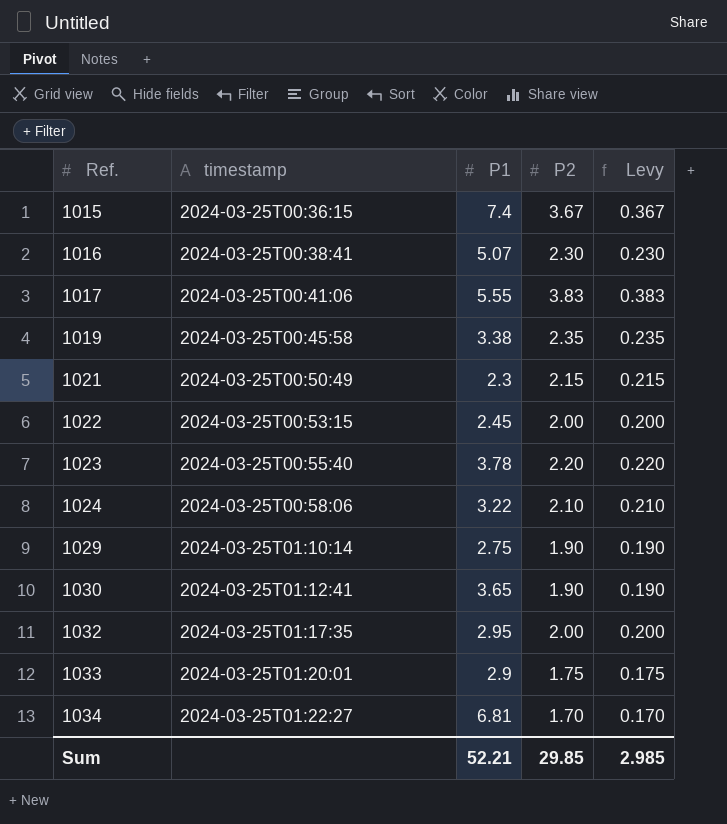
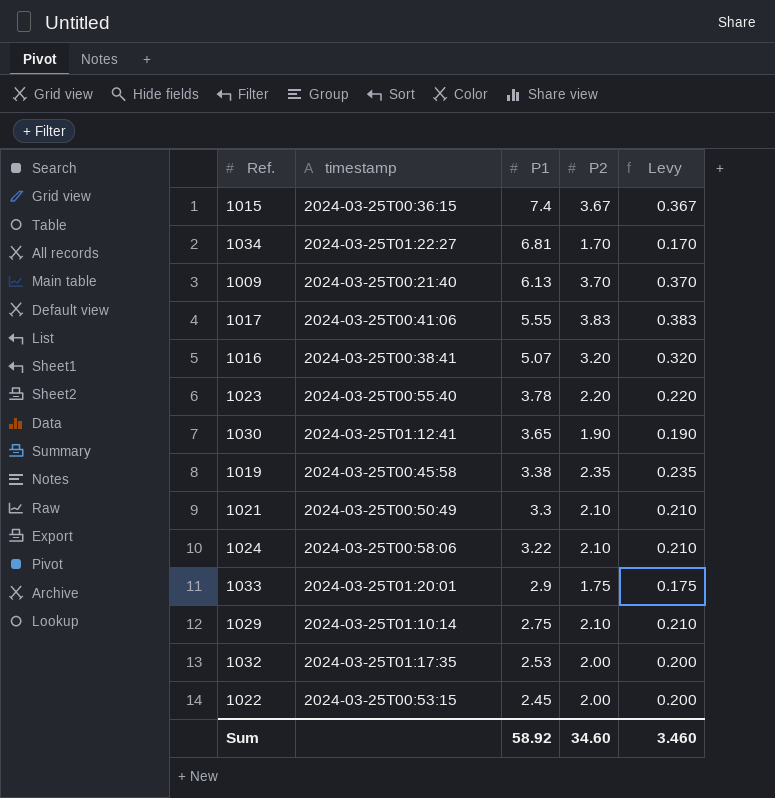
row order: Ref. ascending -> P1 descending
row 1009: none -> 2024-03-25T00:21:40 | 6.13 | 3.70 | 0.370
1016 | P2: 2.30 -> 3.20
1016 | Levy: 0.230 -> 0.320
1021 | P1: 2.3 -> 3.3
1021 | P2: 2.15 -> 2.10
1021 | Levy: 0.215 -> 0.210
1029 | P2: 1.90 -> 2.10
1029 | Levy: 0.190 -> 0.210
1032 | P1: 2.95 -> 2.53
Sum | P1: 52.21 -> 58.92
Sum | P2: 29.85 -> 34.60
Sum | Levy: 2.985 -> 3.460

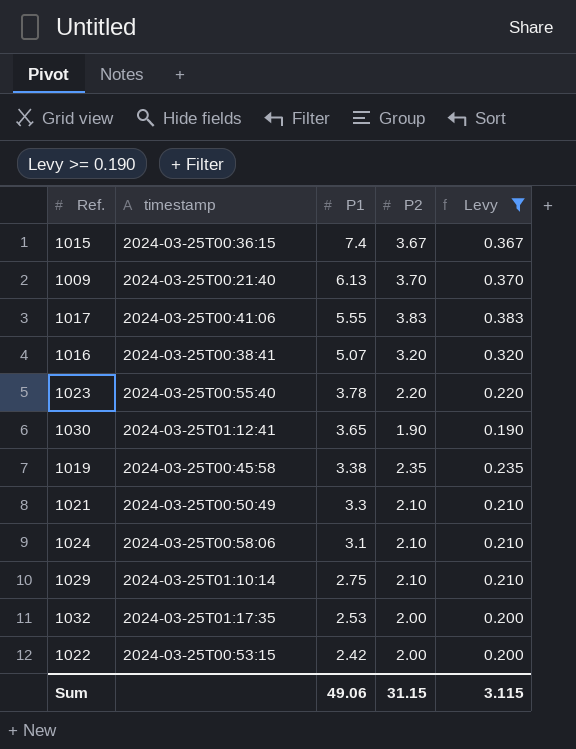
filter: none -> Levy >= 0.190
1024 | P1: 3.22 -> 3.1
1022 | P1: 2.45 -> 2.42
Sum | P1: 58.92 -> 49.06
Sum | P2: 34.60 -> 31.15
Sum | Levy: 3.460 -> 3.115

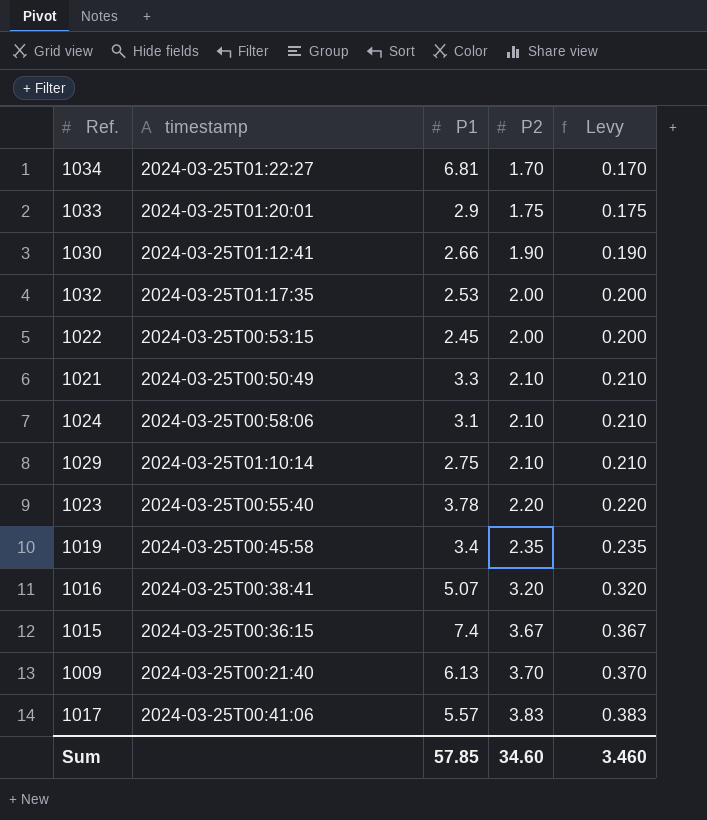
filter: Levy >= 0.190 -> none
row order: P1 descending -> P2 ascending
1030 | P1: 3.65 -> 2.66
1022 | P1: 2.42 -> 2.45
1019 | P1: 3.38 -> 3.4
1017 | P1: 5.55 -> 5.57
Sum | P1: 49.06 -> 57.85
Sum | P2: 31.15 -> 34.60
Sum | Levy: 3.115 -> 3.460

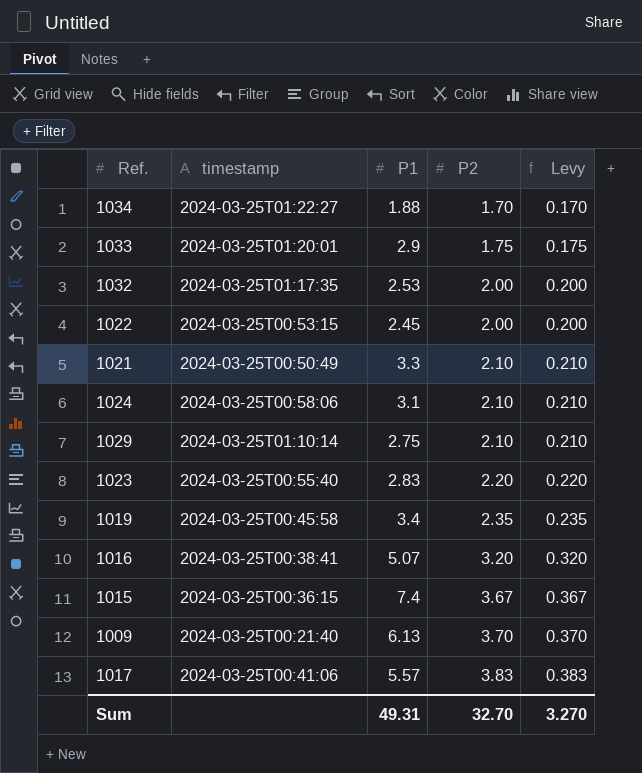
row 1030: 2024-03-25T01:12:41 | 2.66 | 1.90 | 0.190 -> none
1034 | P1: 6.81 -> 1.88
1023 | P1: 3.78 -> 2.83
Sum | P1: 57.85 -> 49.31
Sum | P2: 34.60 -> 32.70
Sum | Levy: 3.460 -> 3.270

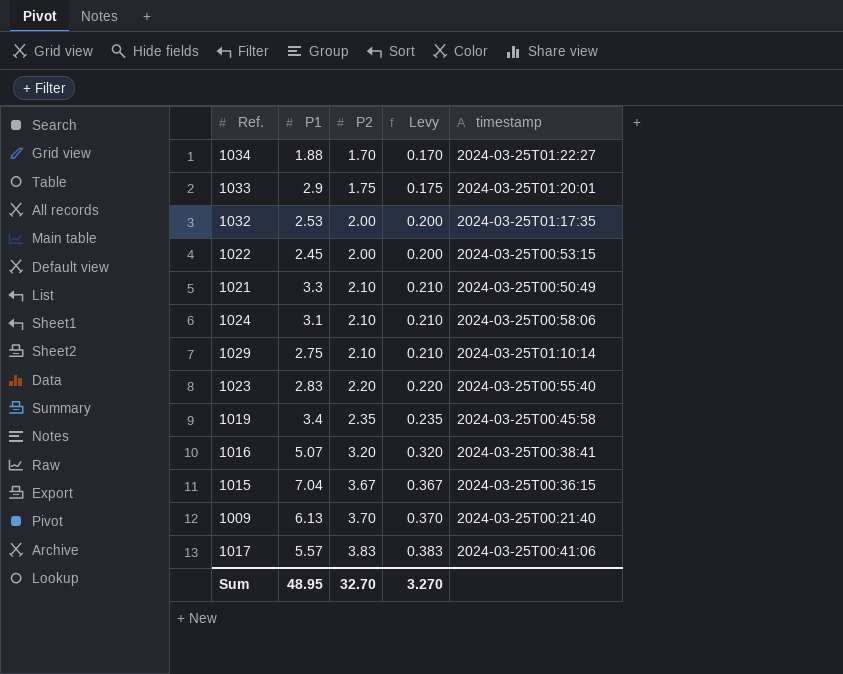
column timestamp | position: 2 -> 5
1015 | P1: 7.4 -> 7.04
Sum | P1: 49.31 -> 48.95

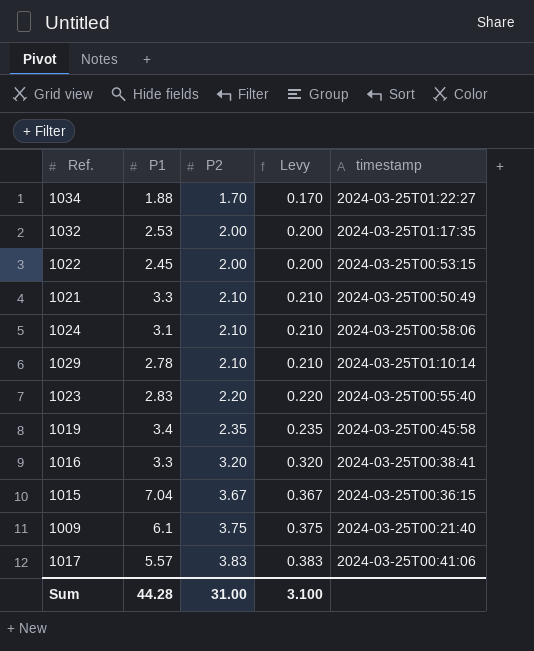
row 1033: 2.9 | 1.75 | 0.175 | 2024-03-25T01:20:01 -> none
1029 | P1: 2.75 -> 2.78
1016 | P1: 5.07 -> 3.3
1009 | P1: 6.13 -> 6.1
1009 | P2: 3.70 -> 3.75
1009 | Levy: 0.370 -> 0.375
Sum | P1: 48.95 -> 44.28
Sum | P2: 32.70 -> 31.00
Sum | Levy: 3.270 -> 3.100

